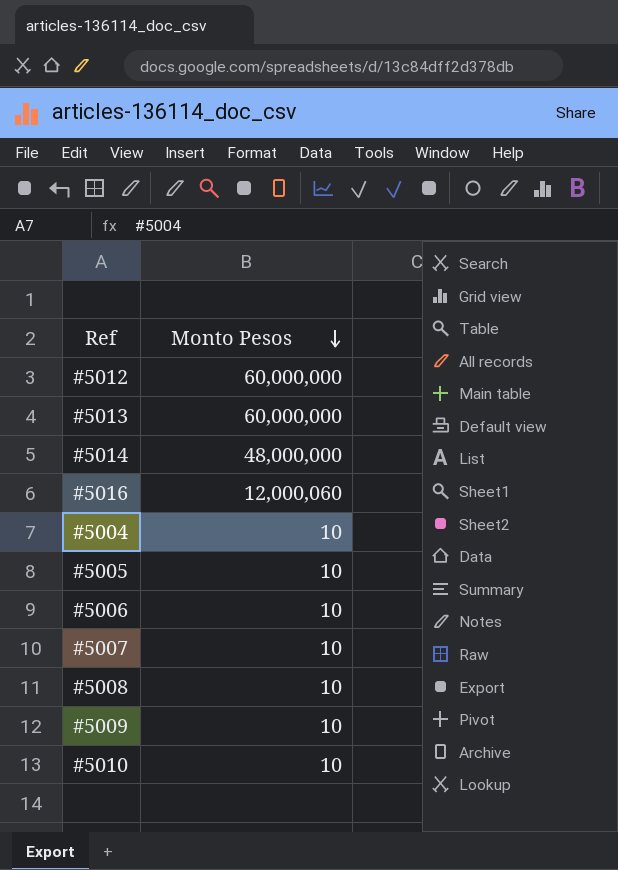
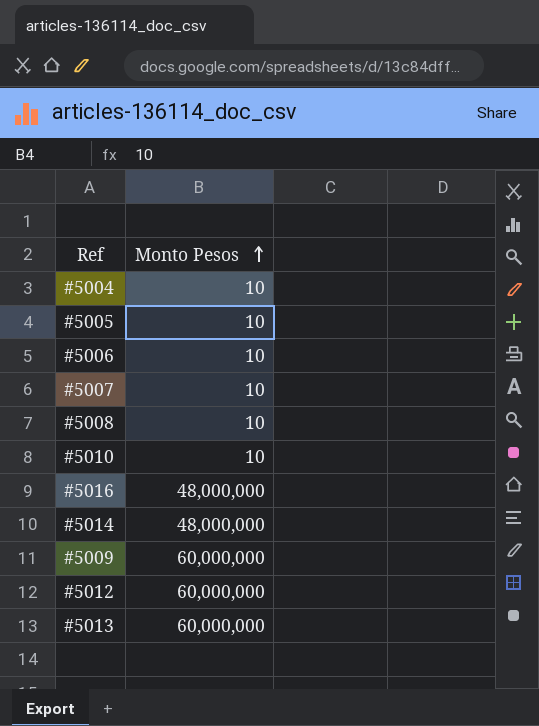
row order: Monto Pesos descending -> Monto Pesos ascending
#5016 | Monto Pesos: 12,000,060 -> 48,000,000
#5009 | Monto Pesos: 10 -> 60,000,000

